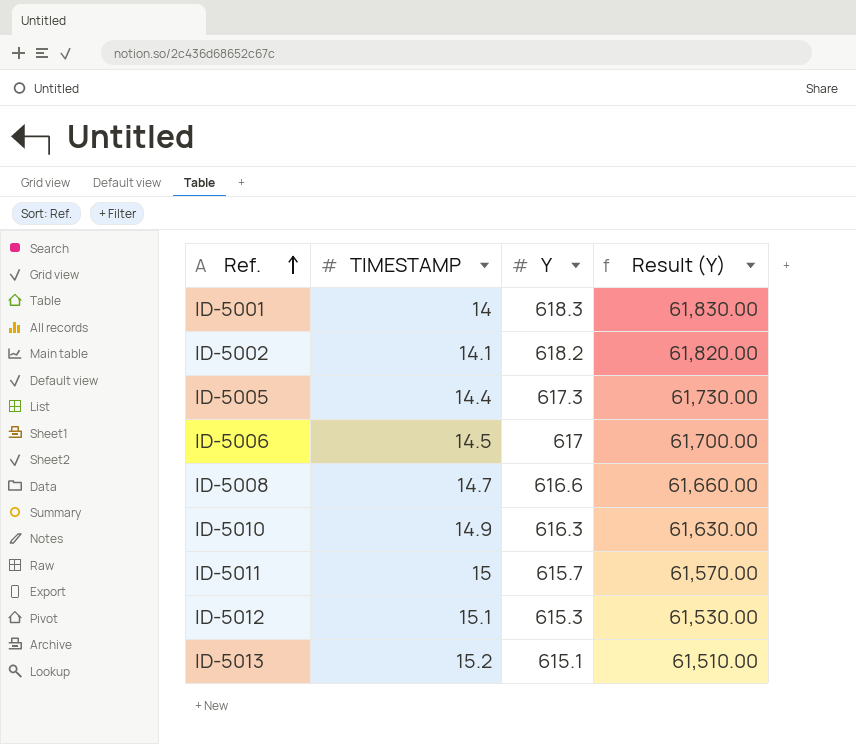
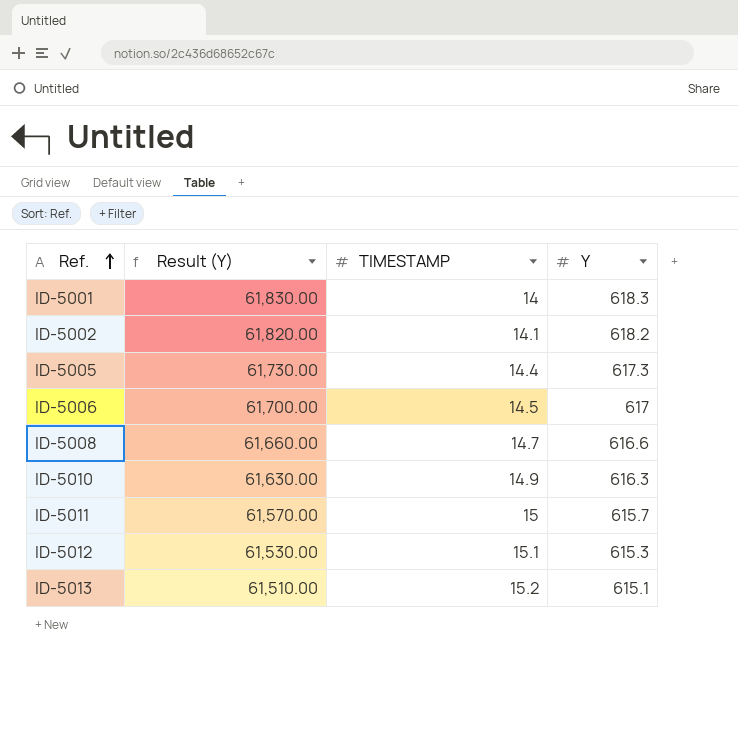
column Result (Y) | position: 4 -> 2

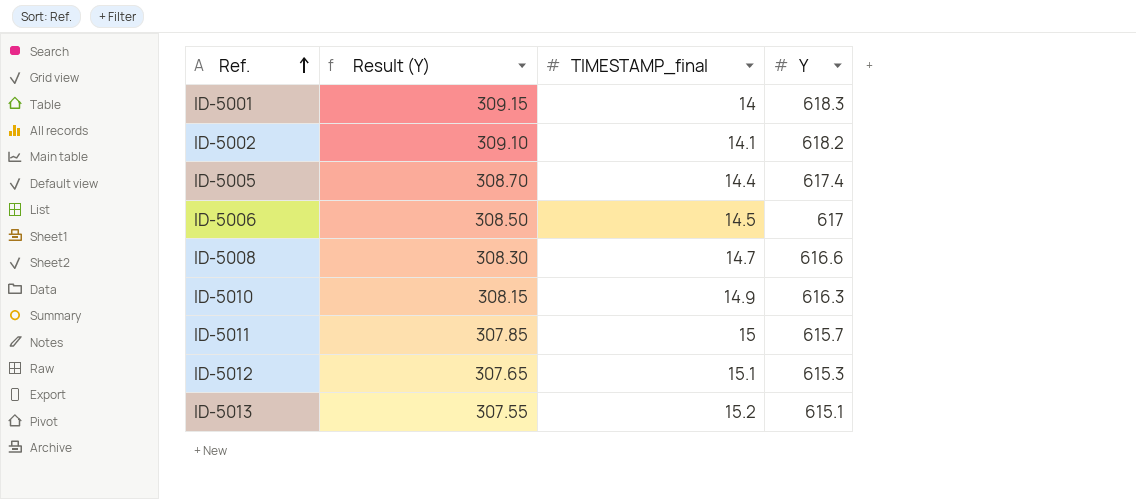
column Result (Y) | formula: [Y] * 100 -> [Y] * 0.5
column name: TIMESTAMP -> TIMESTAMP_final
ID-5005 | Y: 617.3 -> 617.4

